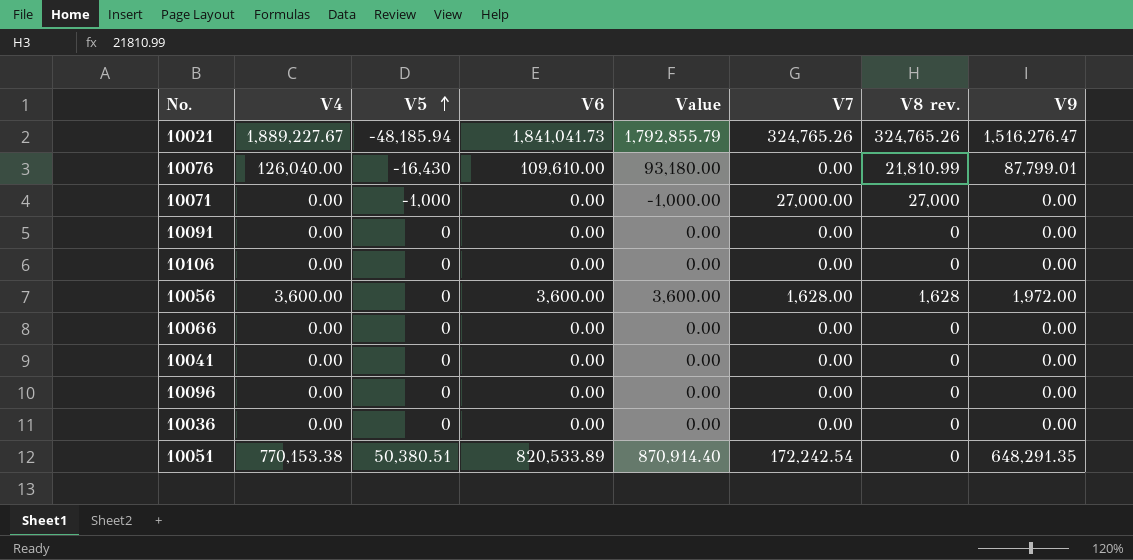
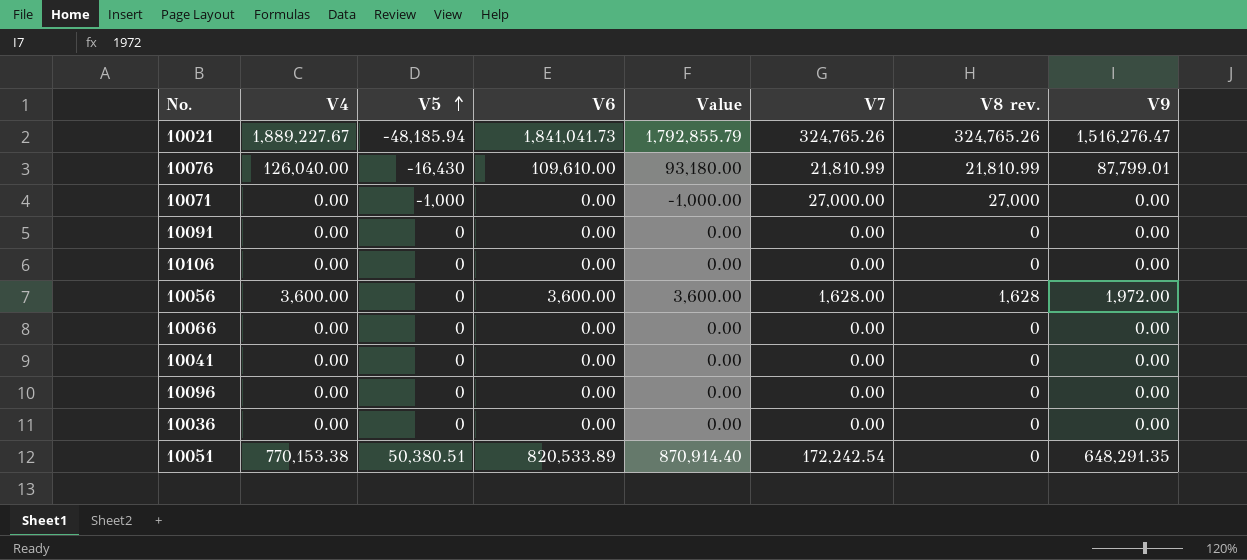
10076 | V7: 0.00 -> 21,810.99

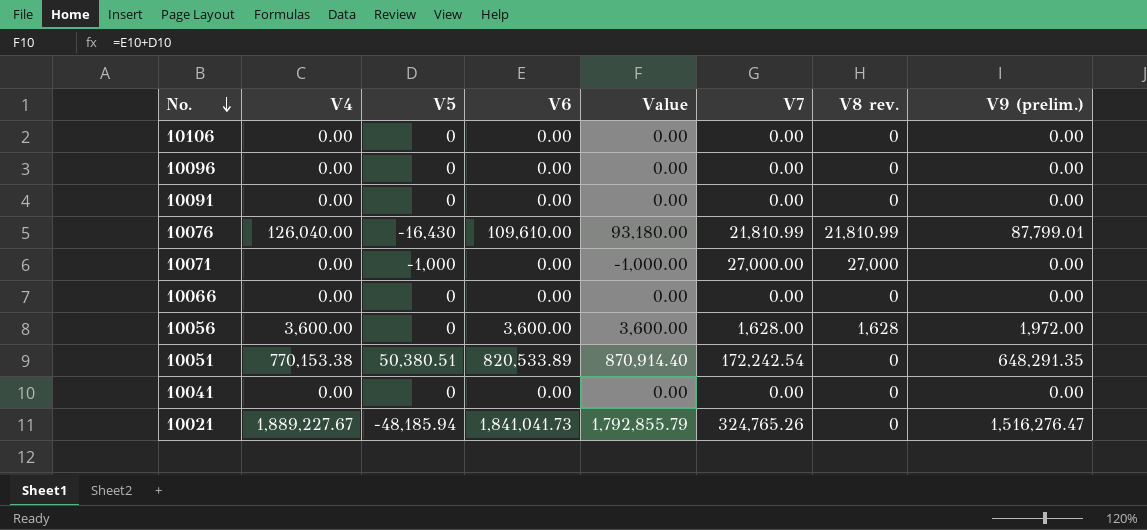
row order: V5 ascending -> No. descending
column name: V9 -> V9 (prelim.)
row 10036: 0.00 | 0 | 0.00 | 0.00 | 0.00 | 0 | 0.00 -> none
10021 | V8 rev.: 324,765.26 -> 0

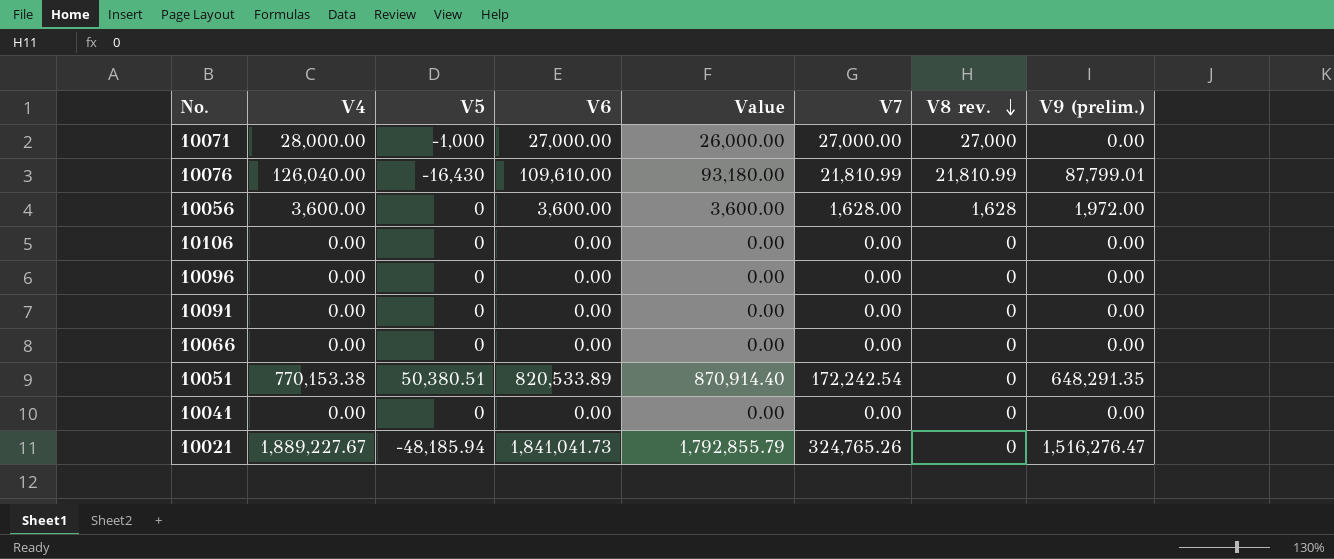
row order: No. descending -> V8 rev. descending
10071 | V4: 0.00 -> 28,000.00
10071 | V6: 0.00 -> 27,000.00
10071 | Value: -1,000.00 -> 26,000.00

